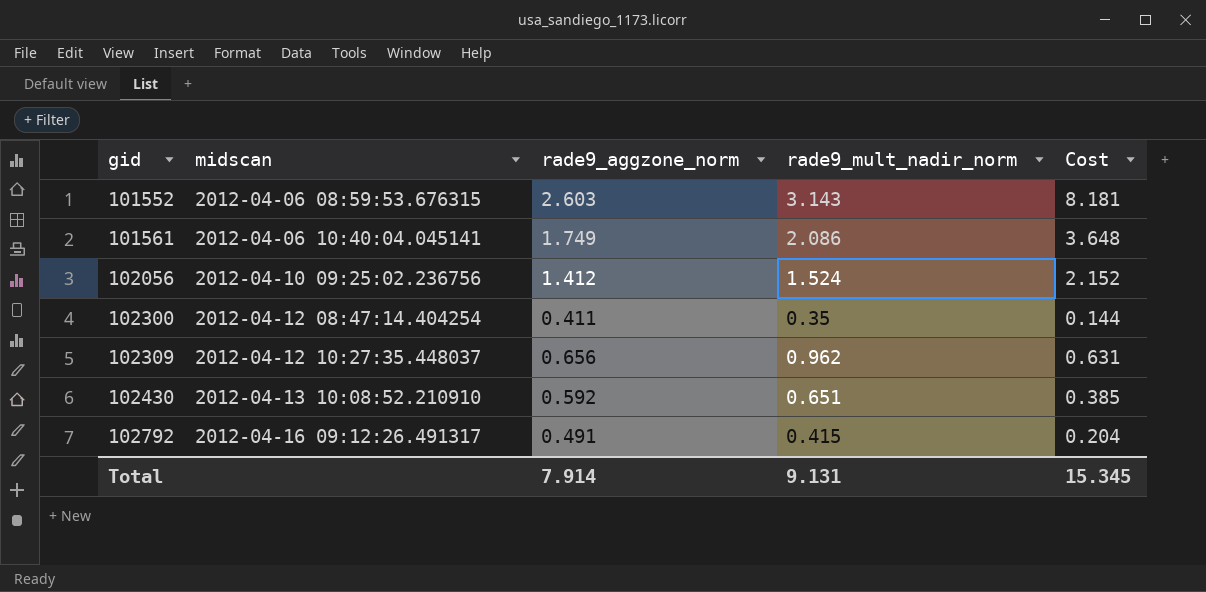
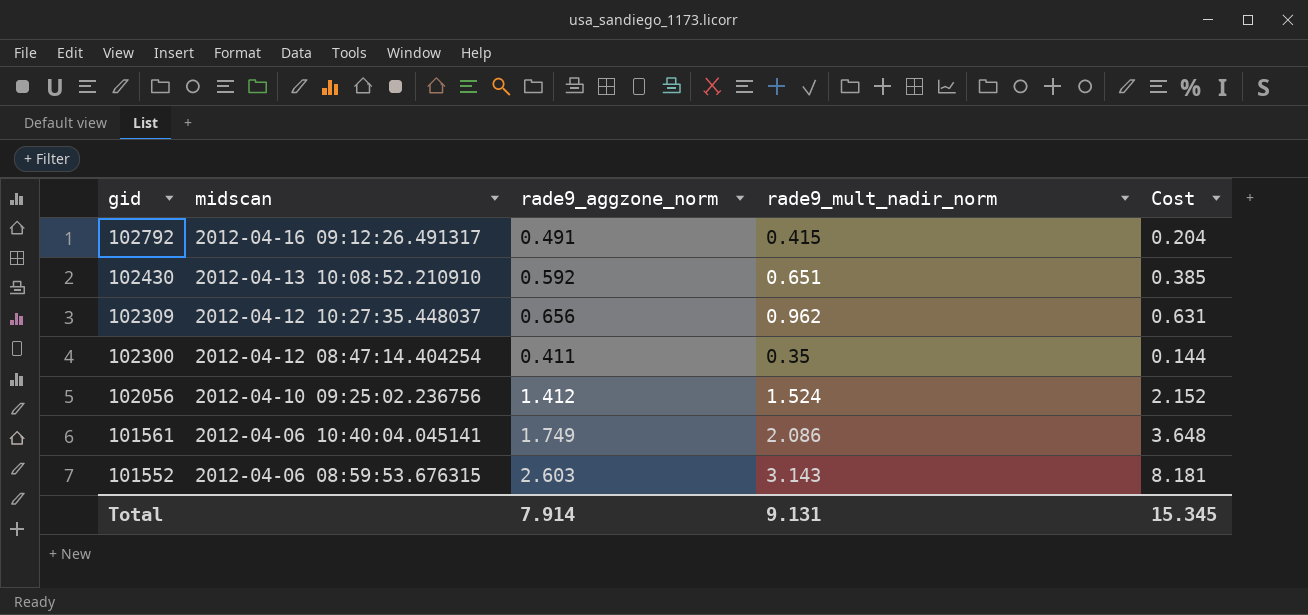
row order: gid ascending -> gid descending

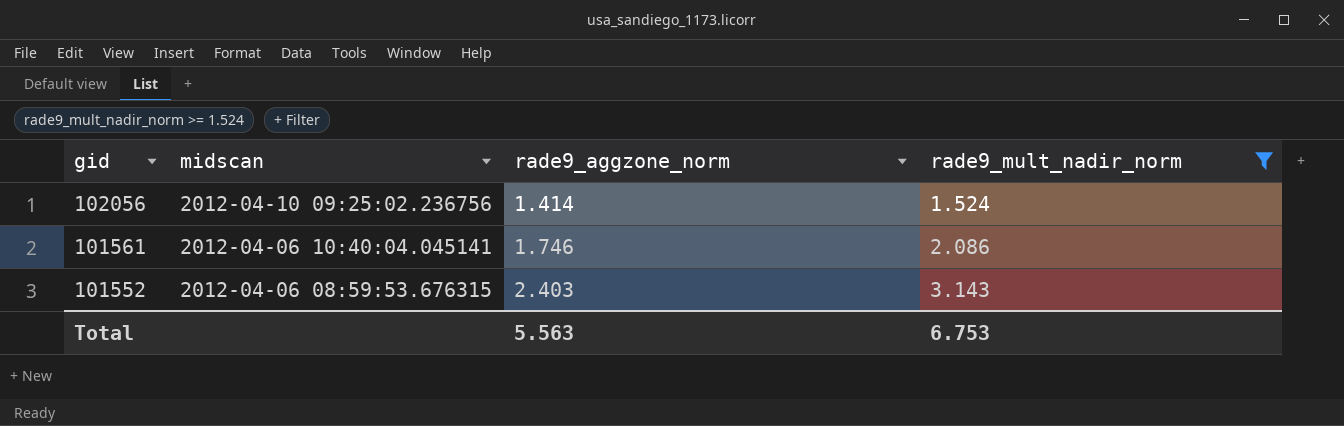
filter: none -> rade9_mult_nadir_norm >= 1.524
column Cost | formula: [rade9_aggzone_norm] * [rade9_mult_nadir_norm] -> none
102056 | rade9_aggzone_norm: 1.412 -> 1.414
101561 | rade9_aggzone_norm: 1.749 -> 1.746
101552 | rade9_aggzone_norm: 2.603 -> 2.403
Total | rade9_aggzone_norm: 7.914 -> 5.563
Total | rade9_mult_nadir_norm: 9.131 -> 6.753

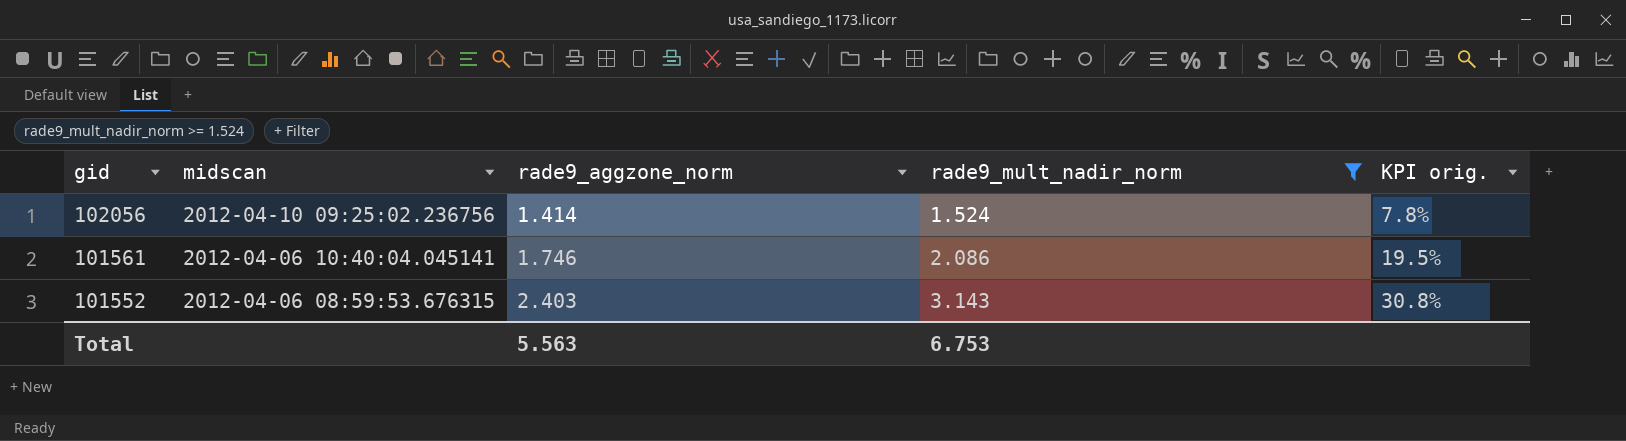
column KPI orig. | formula: none -> ([rade9_mult_nadir_norm] - [rade9_aggzone_norm]) / [rade9_aggzone_norm]

